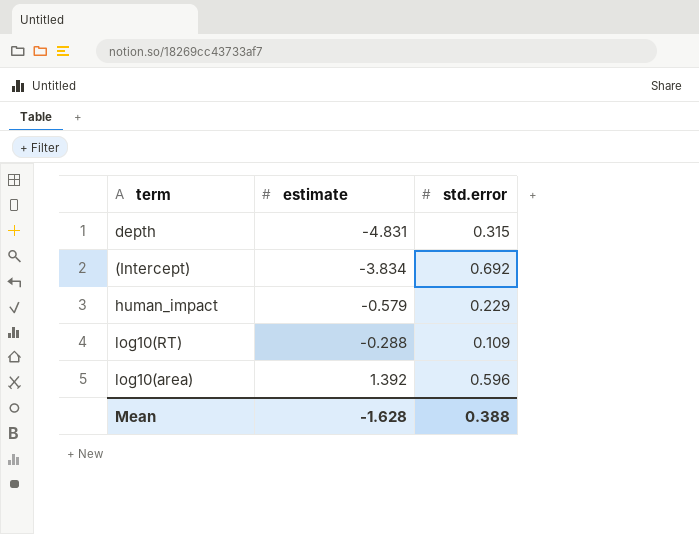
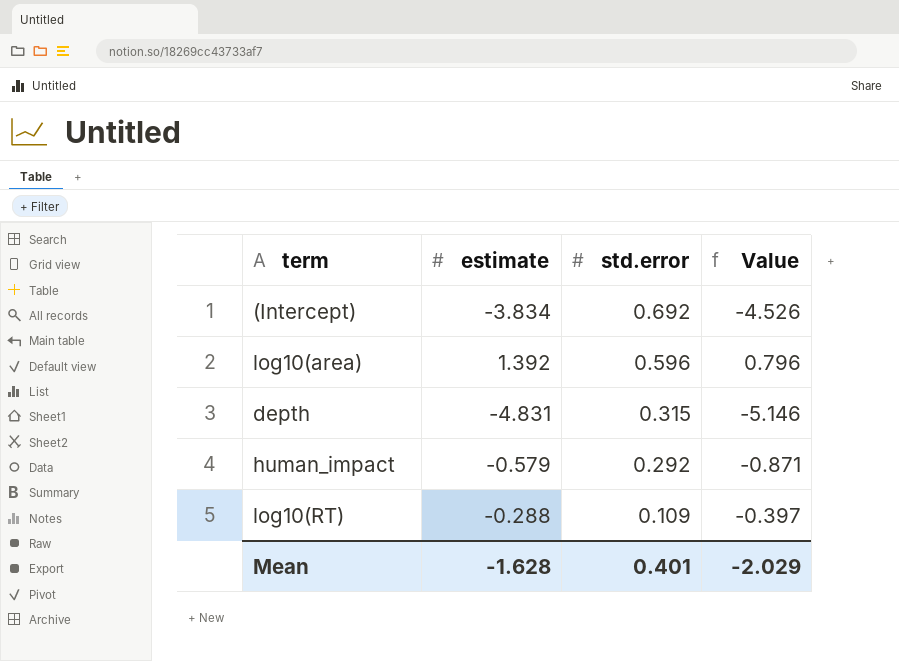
row order: estimate ascending -> std.error descending
column Value | formula: none -> [estimate] - [std.error]
human_impact | std.error: 0.229 -> 0.292
Mean | std.error: 0.388 -> 0.401

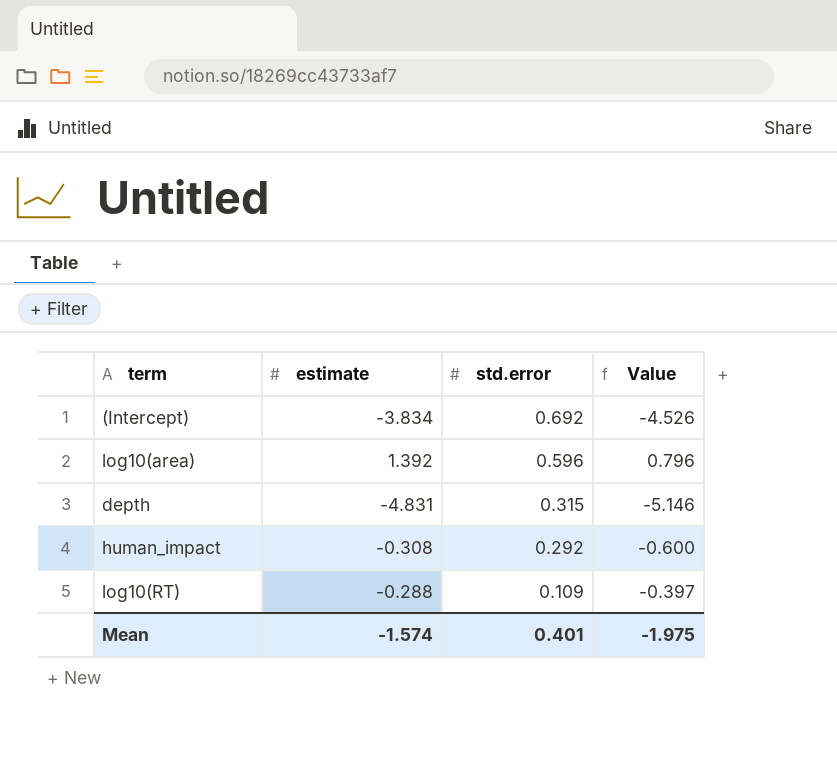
human_impact | estimate: -0.579 -> -0.308
human_impact | Value: -0.871 -> -0.600
Mean | estimate: -1.628 -> -1.574
Mean | Value: -2.029 -> -1.975

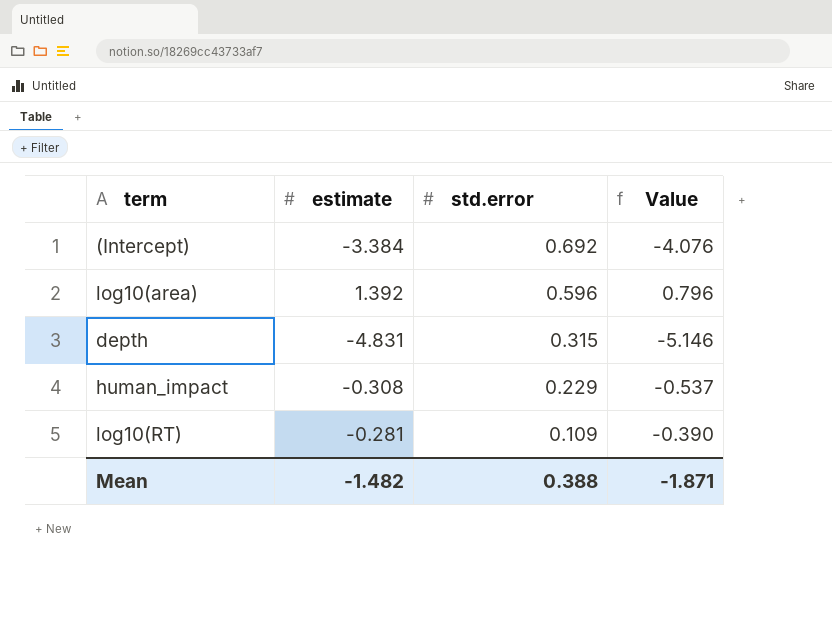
(Intercept) | estimate: -3.834 -> -3.384
(Intercept) | Value: -4.526 -> -4.076
human_impact | std.error: 0.292 -> 0.229
human_impact | Value: -0.600 -> -0.537
log10(RT) | estimate: -0.288 -> -0.281
log10(RT) | Value: -0.397 -> -0.390
Mean | estimate: -1.574 -> -1.482
Mean | std.error: 0.401 -> 0.388
Mean | Value: -1.975 -> -1.871

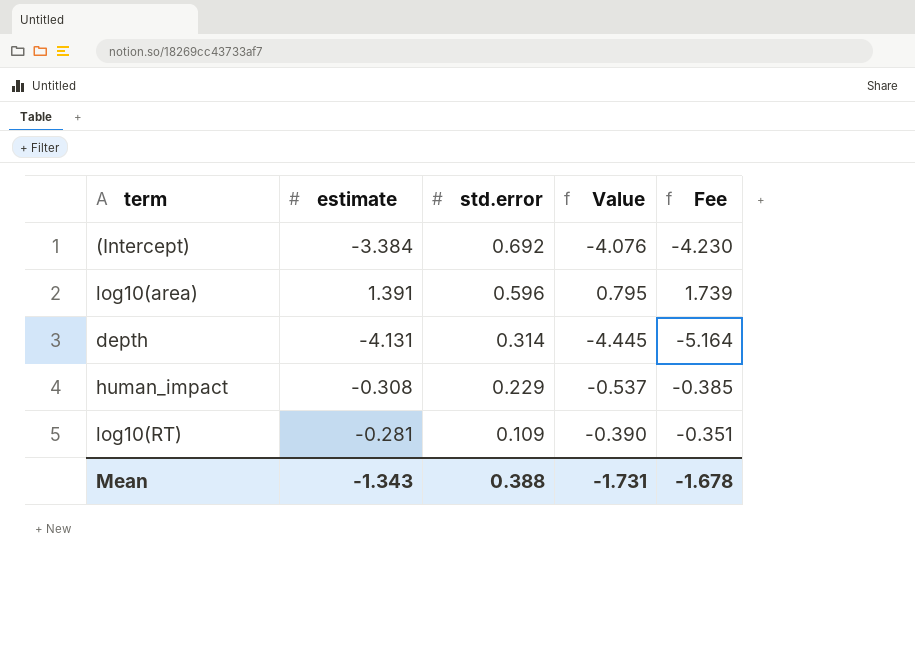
column Fee | formula: none -> [estimate] * 1.25
log10(area) | estimate: 1.392 -> 1.391
log10(area) | Value: 0.796 -> 0.795
depth | estimate: -4.831 -> -4.131
depth | std.error: 0.315 -> 0.314
depth | Value: -5.146 -> -4.445
Mean | estimate: -1.482 -> -1.343
Mean | Value: -1.871 -> -1.731

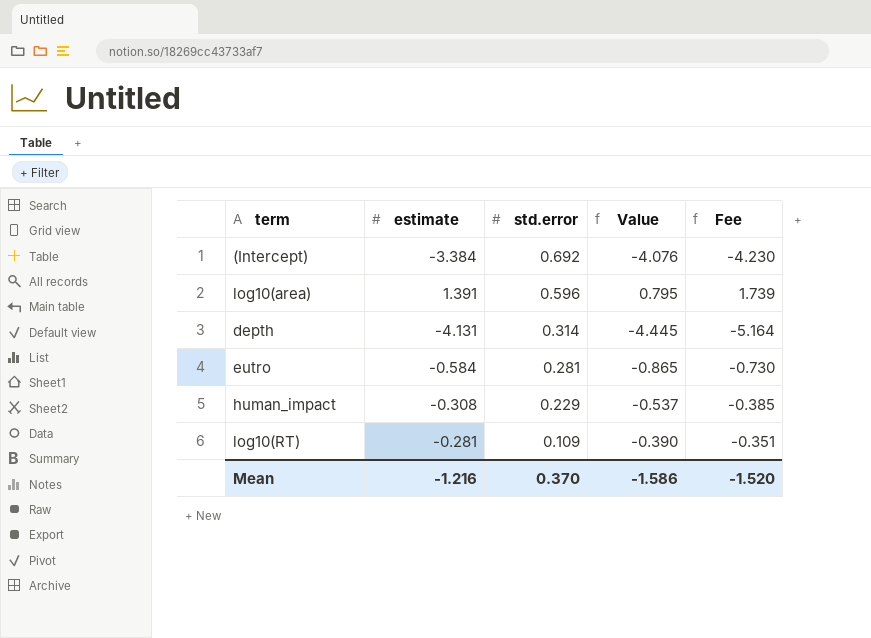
row eutro: none -> -0.584 | 0.281 | -0.865 | -0.730
Mean | estimate: -1.343 -> -1.216
Mean | std.error: 0.388 -> 0.370
Mean | Value: -1.731 -> -1.586
Mean | Fee: -1.678 -> -1.520

